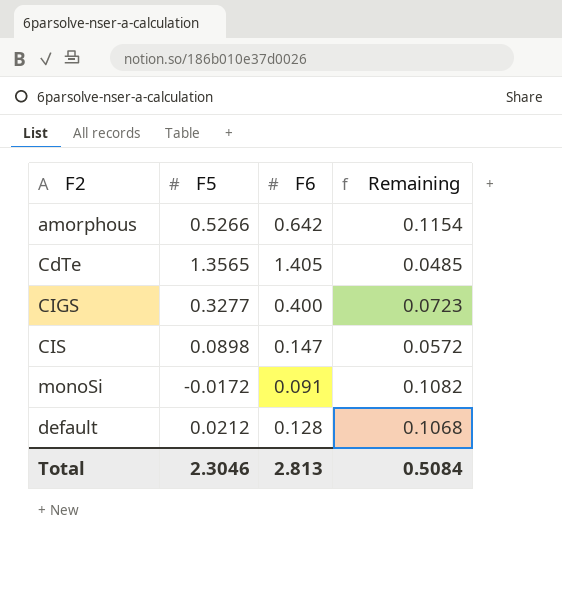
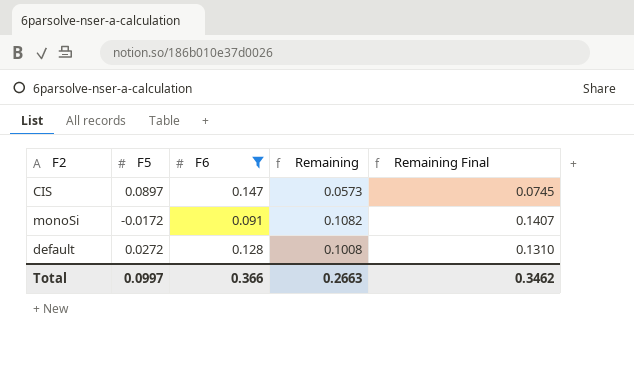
filter: none -> F6 <= 0.147
column Remaining Final | formula: none -> [Remaining] * 1.3
CIS | F5: 0.0898 -> 0.0897
CIS | Remaining: 0.0572 -> 0.0573
default | F5: 0.0212 -> 0.0272
default | Remaining: 0.1068 -> 0.1008
Total | F5: 2.3046 -> 0.0997
Total | F6: 2.813 -> 0.366
Total | Remaining: 0.5084 -> 0.2663

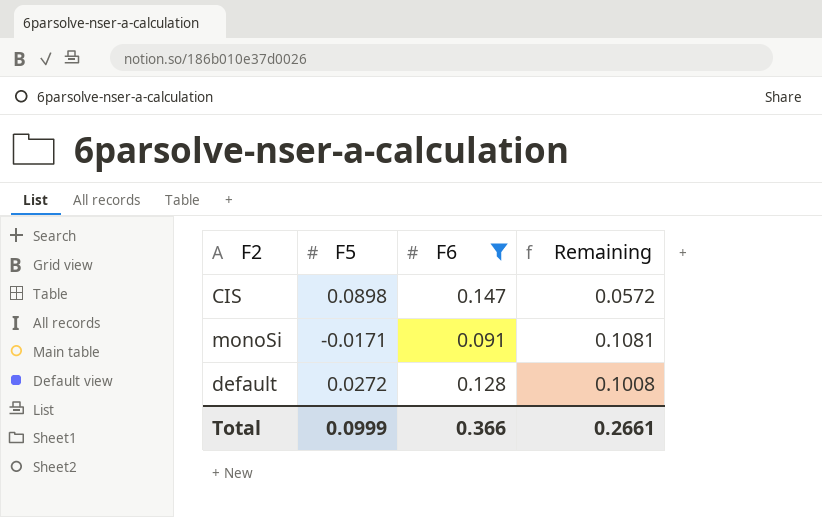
column Remaining Final | formula: [Remaining] * 1.3 -> none
CIS | F5: 0.0897 -> 0.0898
CIS | Remaining: 0.0573 -> 0.0572
monoSi | F5: -0.0172 -> -0.0171
monoSi | Remaining: 0.1082 -> 0.1081
Total | F5: 0.0997 -> 0.0999
Total | Remaining: 0.2663 -> 0.2661

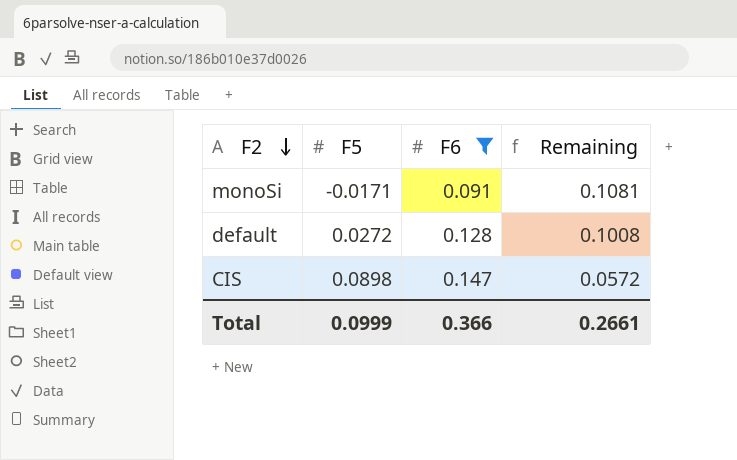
row order: none -> F2 descending

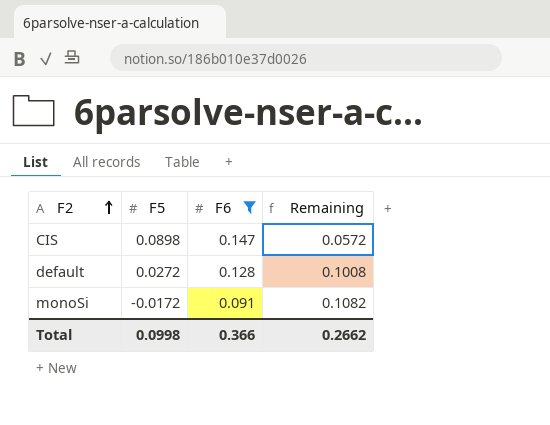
row order: F2 descending -> F2 ascending
monoSi | F5: -0.0171 -> -0.0172
monoSi | Remaining: 0.1081 -> 0.1082
Total | F5: 0.0999 -> 0.0998
Total | Remaining: 0.2661 -> 0.2662

